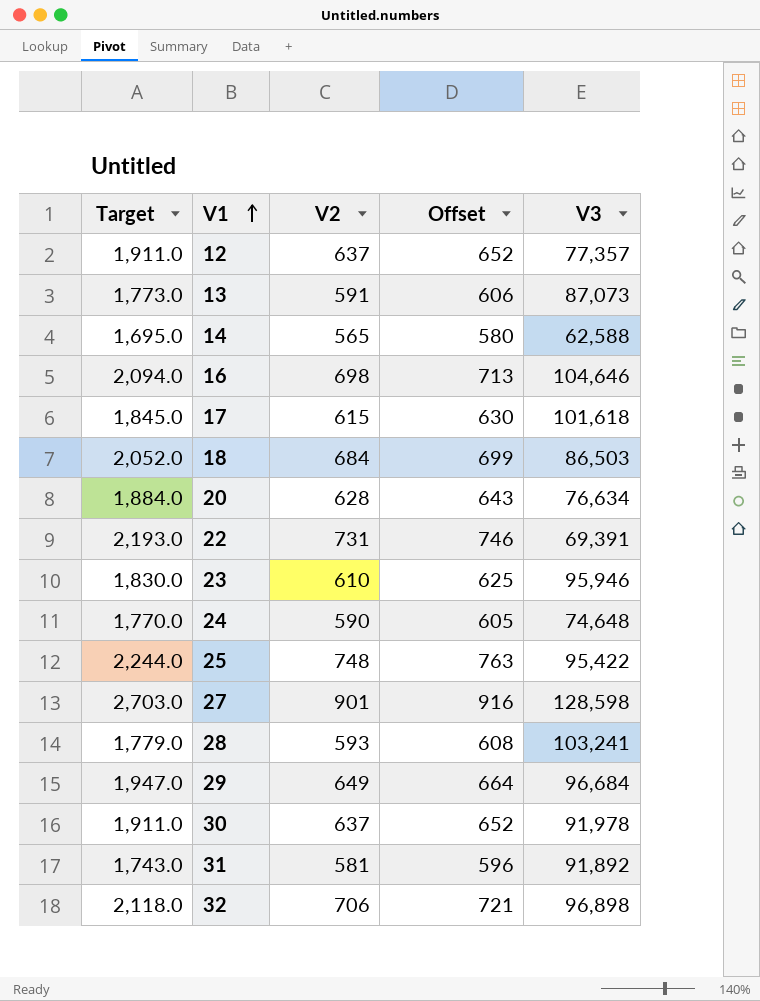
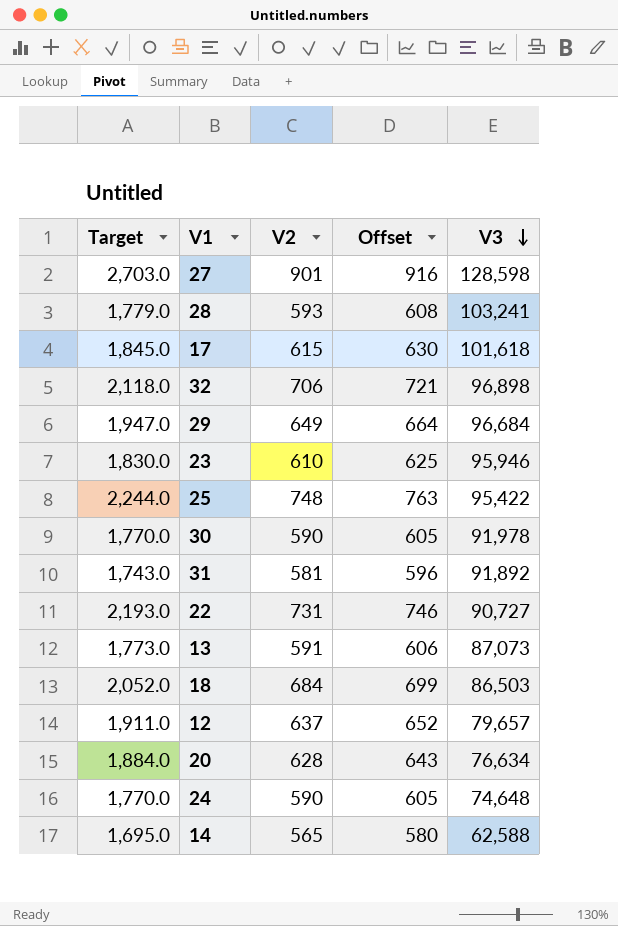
row order: V1 ascending -> V3 descending
row 16: 2,094.0 | 698 | 713 | 104,646 -> none
30 | Target: 1,911.0 -> 1,770.0
30 | V2: 637 -> 590
30 | Offset: 652 -> 605
22 | V3: 69,391 -> 90,727
12 | V3: 77,357 -> 79,657

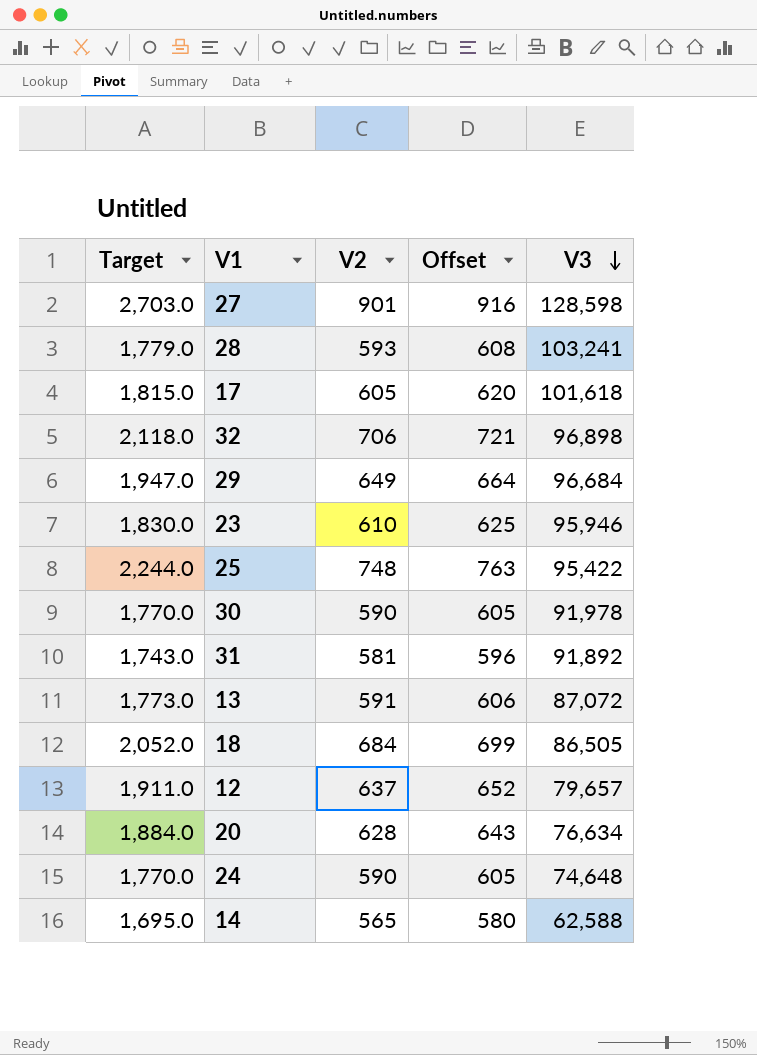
row 22: 2,193.0 | 731 | 746 | 90,727 -> none
17 | Target: 1,845.0 -> 1,815.0
17 | V2: 615 -> 605
17 | Offset: 630 -> 620
13 | V3: 87,073 -> 87,072
18 | V3: 86,503 -> 86,505

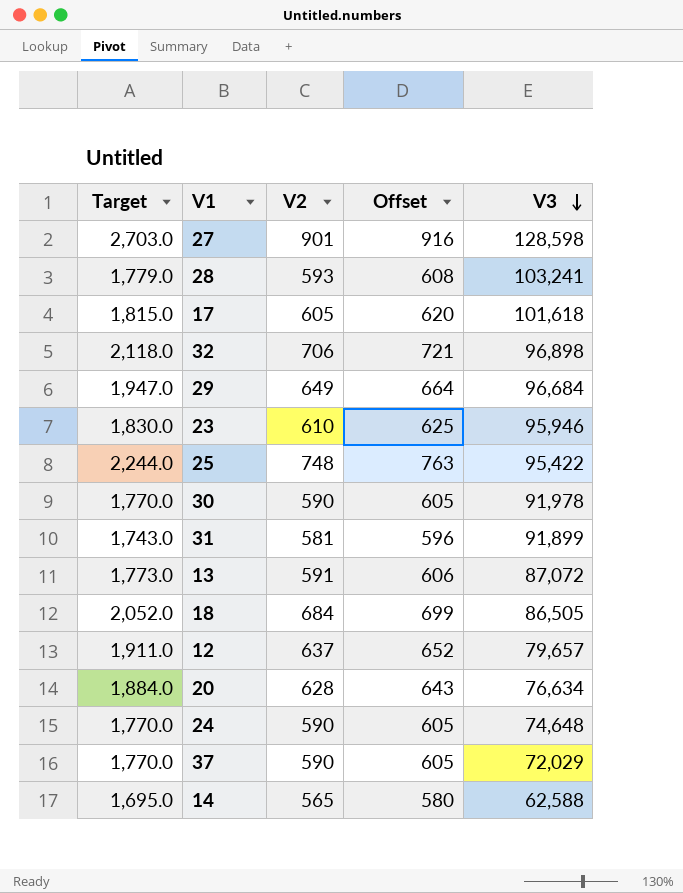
31 | V3: 91,892 -> 91,899
row 37: none -> 1,770.0 | 590 | 605 | 72,029

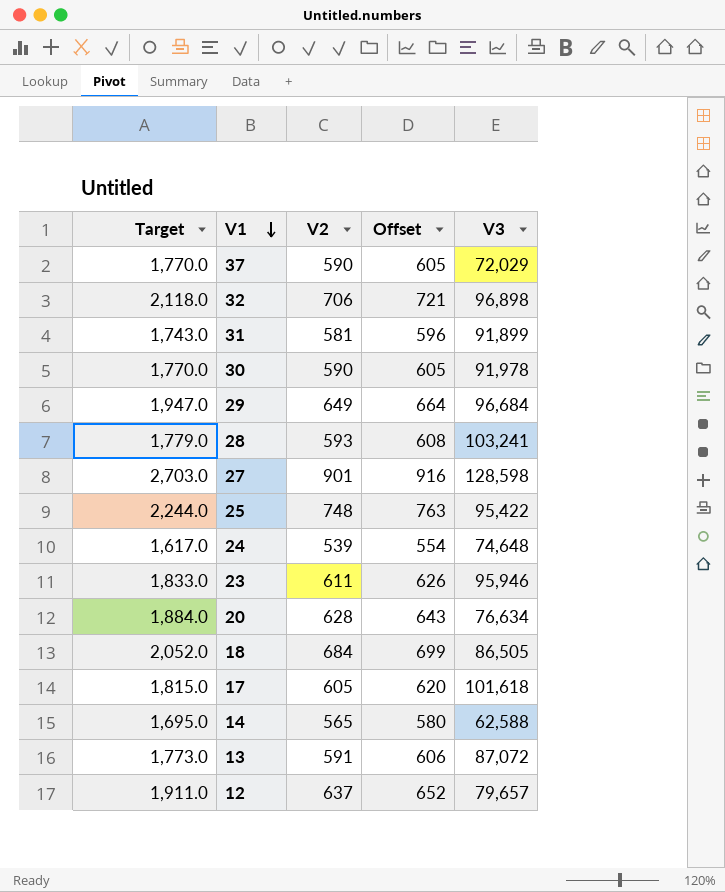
row order: V3 descending -> V1 descending
24 | Target: 1,770.0 -> 1,617.0
24 | V2: 590 -> 539
24 | Offset: 605 -> 554
23 | Target: 1,830.0 -> 1,833.0
23 | V2: 610 -> 611
23 | Offset: 625 -> 626

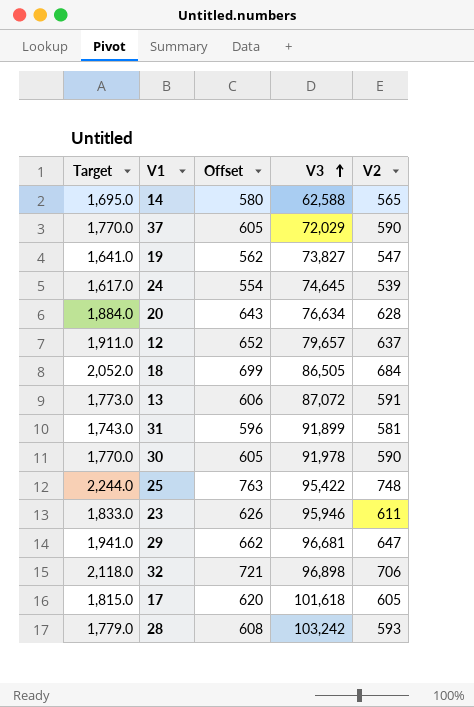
row order: V1 descending -> V3 ascending
column V2 | position: 3 -> 5
row 27: 2,703.0 | 901 | 916 | 128,598 -> none
row 19: none -> 1,641.0 | 562 | 73,827 | 547
24 | V3: 74,648 -> 74,645
29 | Target: 1,947.0 -> 1,941.0
29 | Offset: 664 -> 662
29 | V3: 96,684 -> 96,681
29 | V2: 649 -> 647
28 | V3: 103,241 -> 103,242

